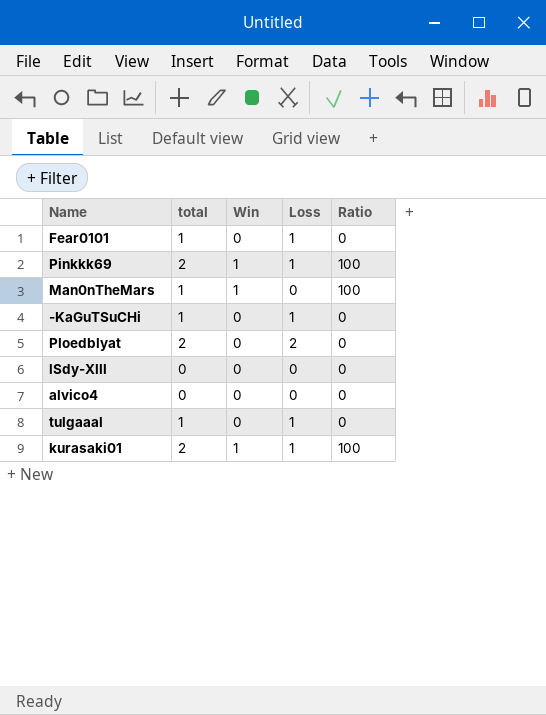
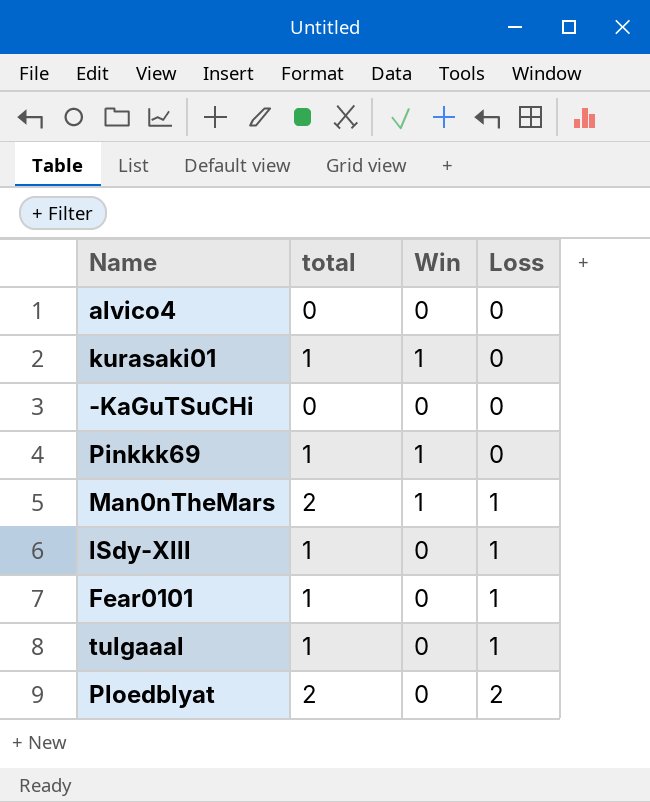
row order: none -> Loss ascending
column Ratio | position: 5 -> none
kurasaki01 | total: 2 -> 1
kurasaki01 | Loss: 1 -> 0
-KaGuTSuCHi | total: 1 -> 0
-KaGuTSuCHi | Loss: 1 -> 0
Pinkkk69 | total: 2 -> 1
Pinkkk69 | Loss: 1 -> 0
Man0nTheMars | total: 1 -> 2
Man0nTheMars | Loss: 0 -> 1
lSdy-Xlll | total: 0 -> 1
lSdy-Xlll | Loss: 0 -> 1

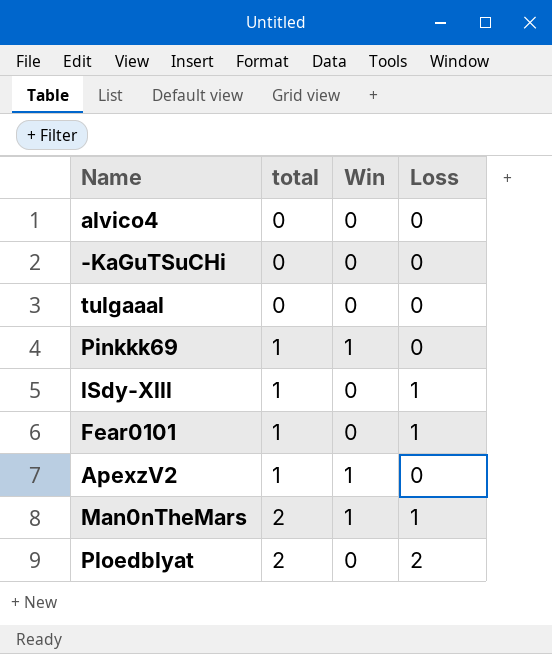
row order: Loss ascending -> total ascending
row kurasaki01: 1 | 1 | 0 -> none
tulgaaal | total: 1 -> 0
tulgaaal | Loss: 1 -> 0
row ApexzV2: none -> 1 | 1 | 0

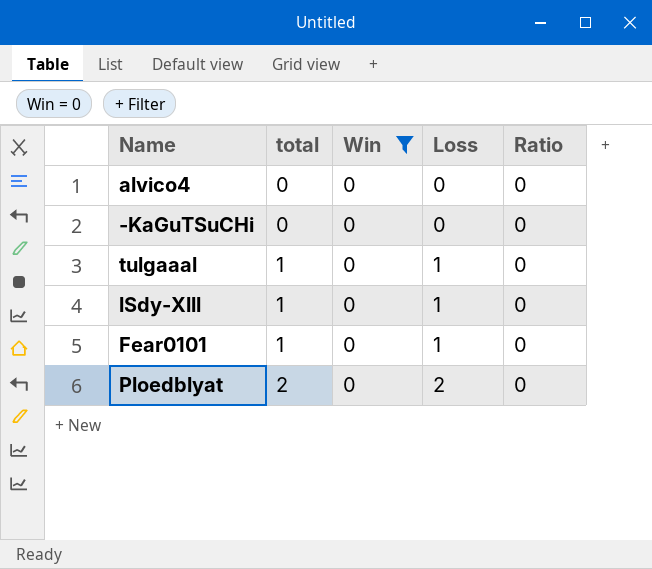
filter: none -> Win = 0
column Ratio | position: none -> 5
tulgaaal | total: 0 -> 1
tulgaaal | Loss: 0 -> 1

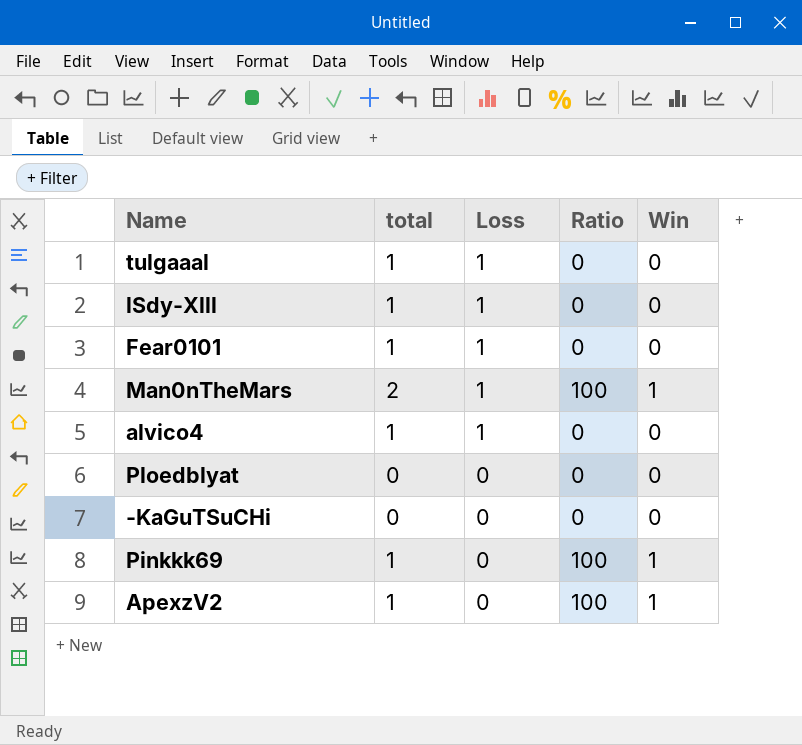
filter: Win = 0 -> none
row order: total ascending -> Loss descending
column Win | position: 3 -> 5
alvico4 | total: 0 -> 1
alvico4 | Loss: 0 -> 1
Ploedblyat | total: 2 -> 0
Ploedblyat | Loss: 2 -> 0

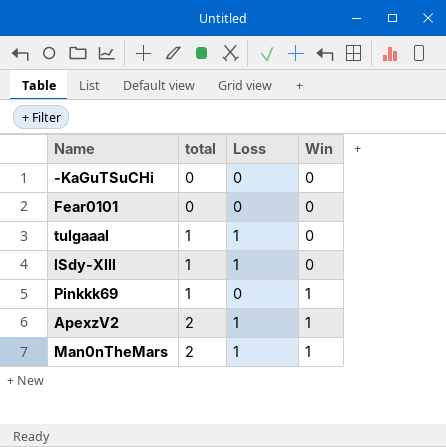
row order: Loss descending -> total ascending
column Ratio | position: 4 -> none
row alvico4: 1 | 1 | 0 | 0 -> none
row Ploedblyat: 0 | 0 | 0 | 0 -> none
Fear0101 | total: 1 -> 0
Fear0101 | Loss: 1 -> 0
ApexzV2 | total: 1 -> 2
ApexzV2 | Loss: 0 -> 1

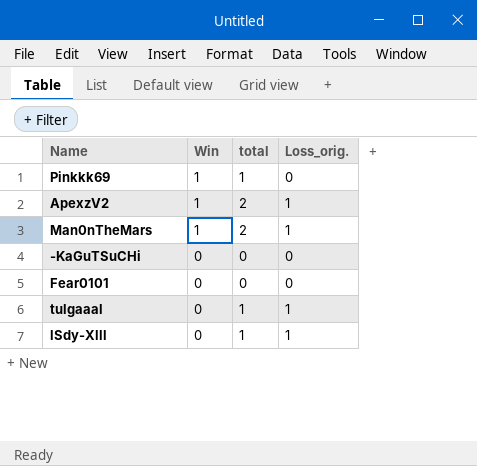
row order: total ascending -> Win descending
column Win | position: 4 -> 2
column name: Loss -> Loss_orig.

